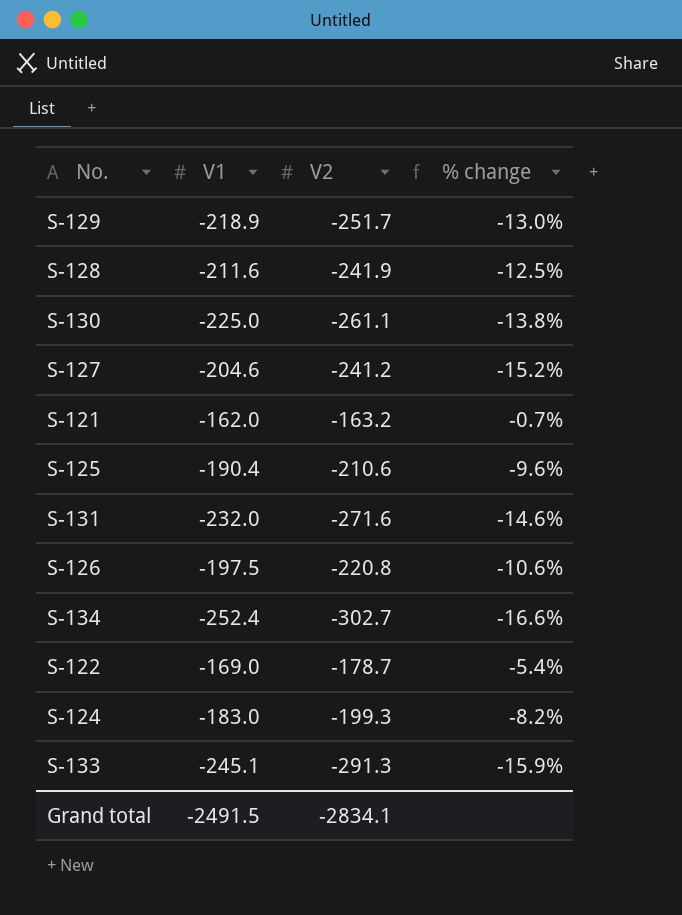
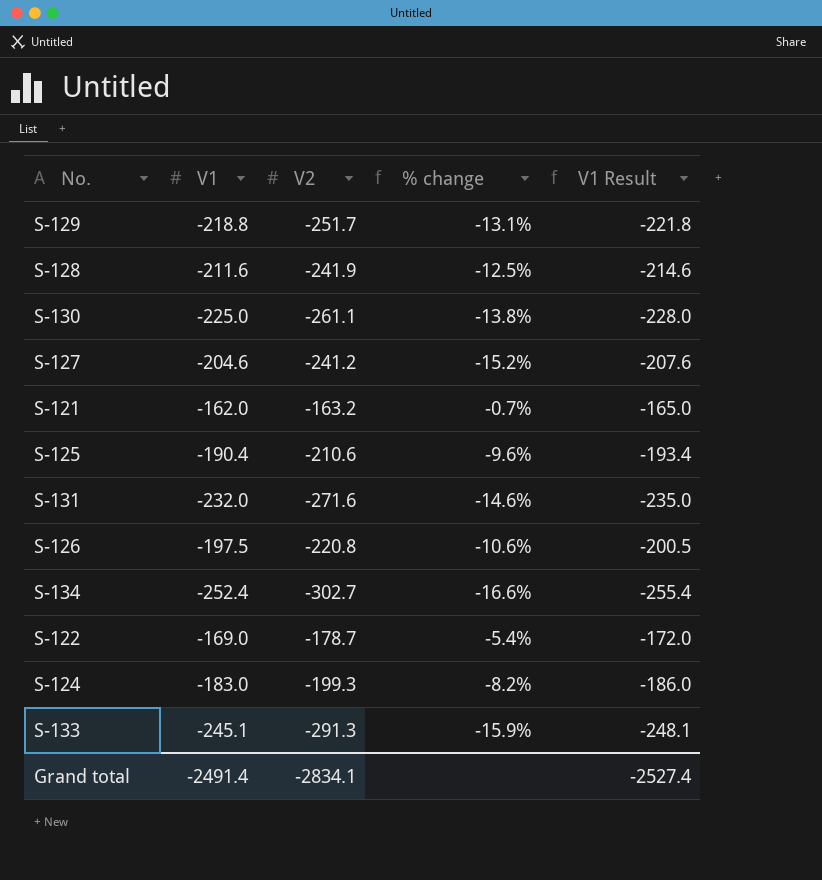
column V1 Result | formula: none -> [V1] - 3
S-129 | V1: -218.9 -> -218.8
S-129 | % change: -13.0% -> -13.1%
Grand total | V1: -2491.5 -> -2491.4

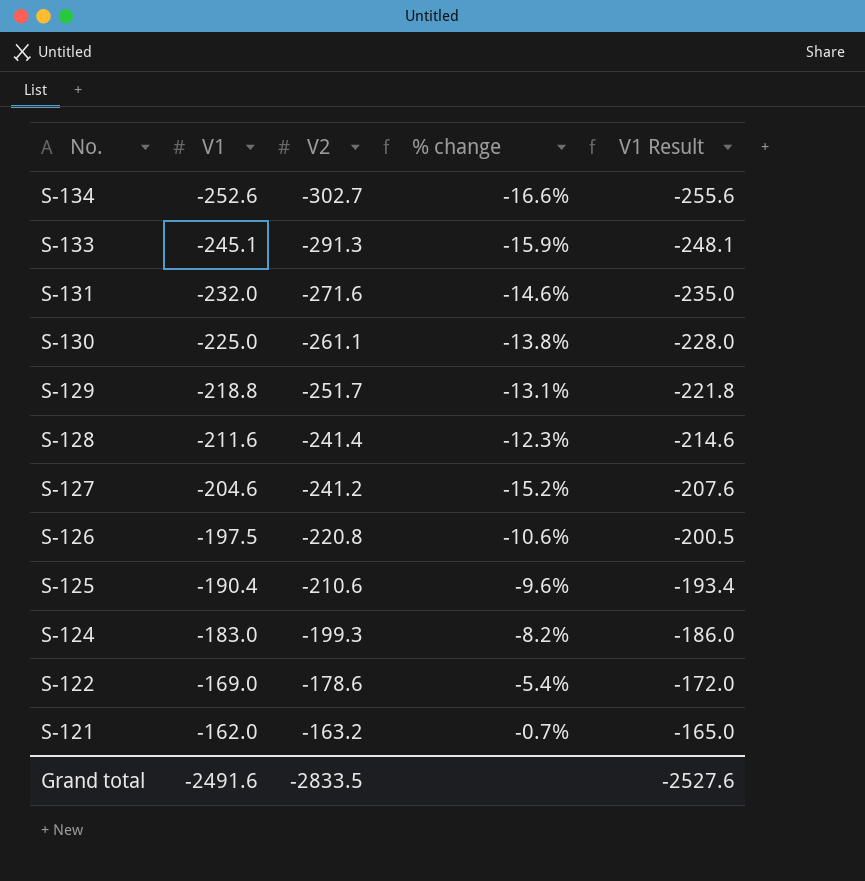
row order: none -> No. descending
S-134 | V1: -252.4 -> -252.6
S-134 | V1 Result: -255.4 -> -255.6
S-128 | V2: -241.9 -> -241.4
S-128 | % change: -12.5% -> -12.3%
S-122 | V2: -178.7 -> -178.6
Grand total | V1: -2491.4 -> -2491.6
Grand total | V2: -2834.1 -> -2833.5
Grand total | V1 Result: -2527.4 -> -2527.6

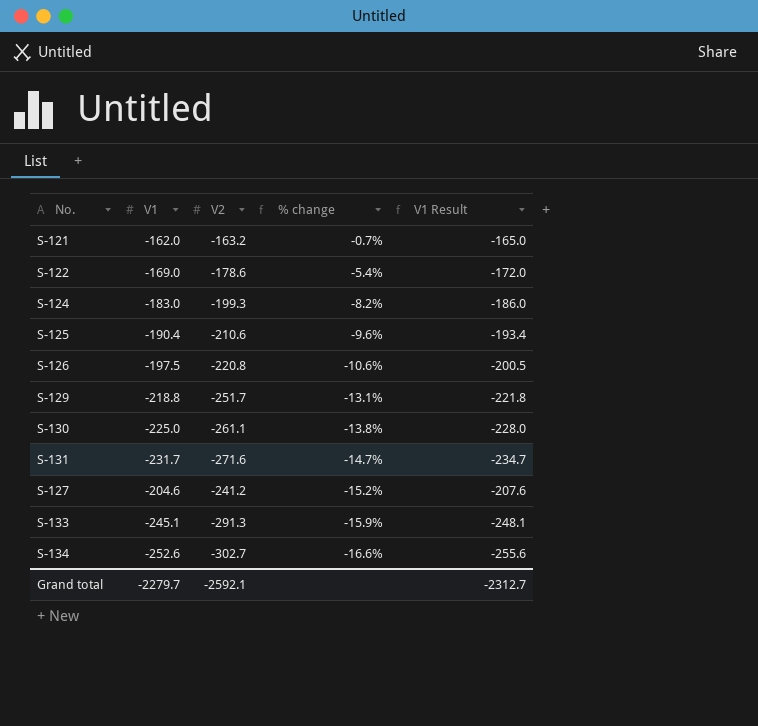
row order: No. descending -> % change descending
row S-128: -211.6 | -241.4 | -12.3% | -214.6 -> none
S-131 | V1: -232.0 -> -231.7
S-131 | % change: -14.6% -> -14.7%
S-131 | V1 Result: -235.0 -> -234.7
Grand total | V1: -2491.6 -> -2279.7
Grand total | V2: -2833.5 -> -2592.1
Grand total | V1 Result: -2527.6 -> -2312.7

